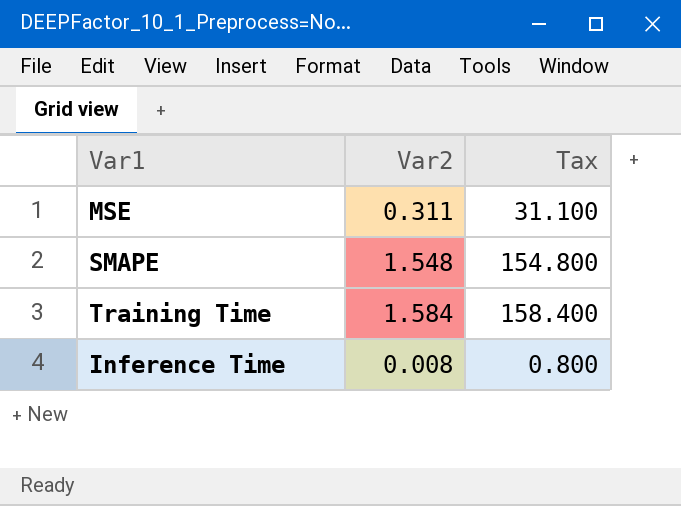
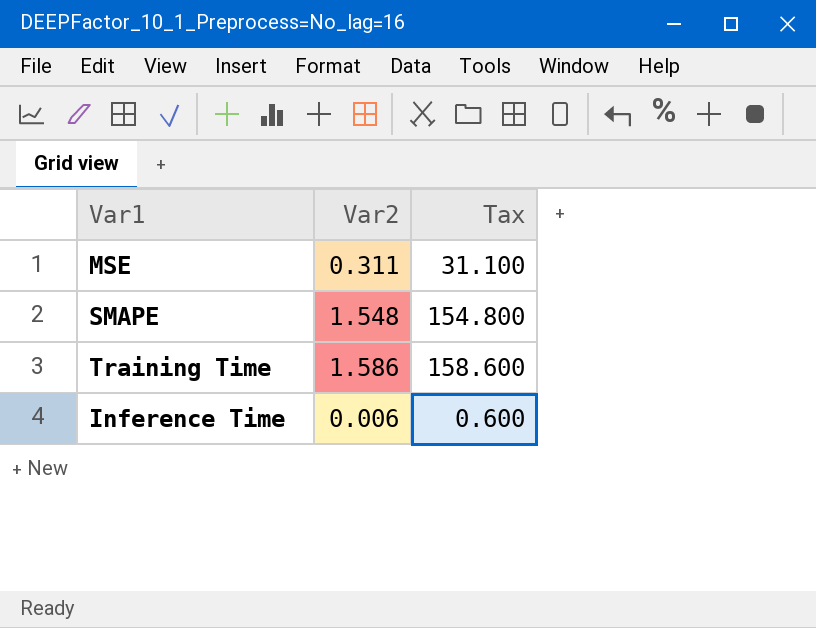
Training Time | Var2: 1.584 -> 1.586
Training Time | Tax: 158.400 -> 158.600
Inference Time | Var2: 0.008 -> 0.006
Inference Time | Tax: 0.800 -> 0.600

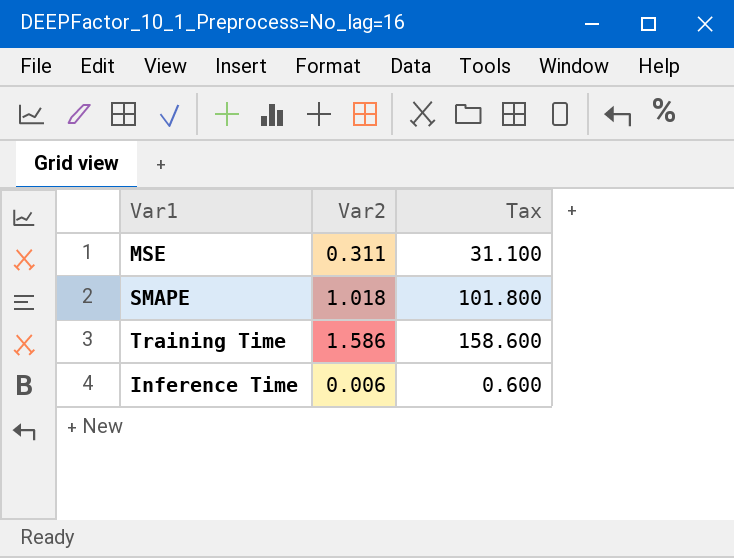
SMAPE | Var2: 1.548 -> 1.018
SMAPE | Tax: 154.800 -> 101.800

